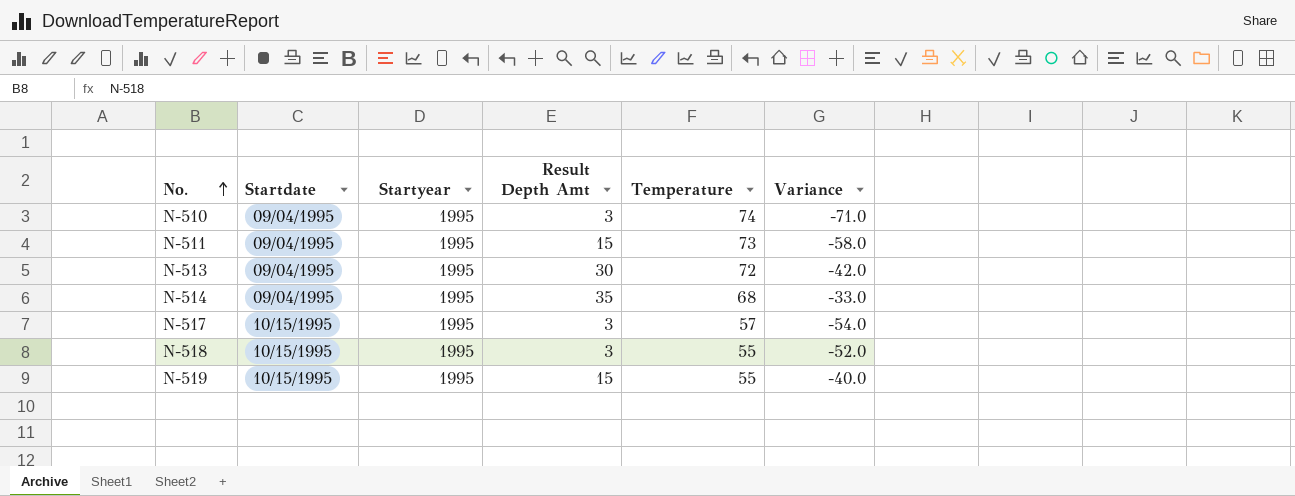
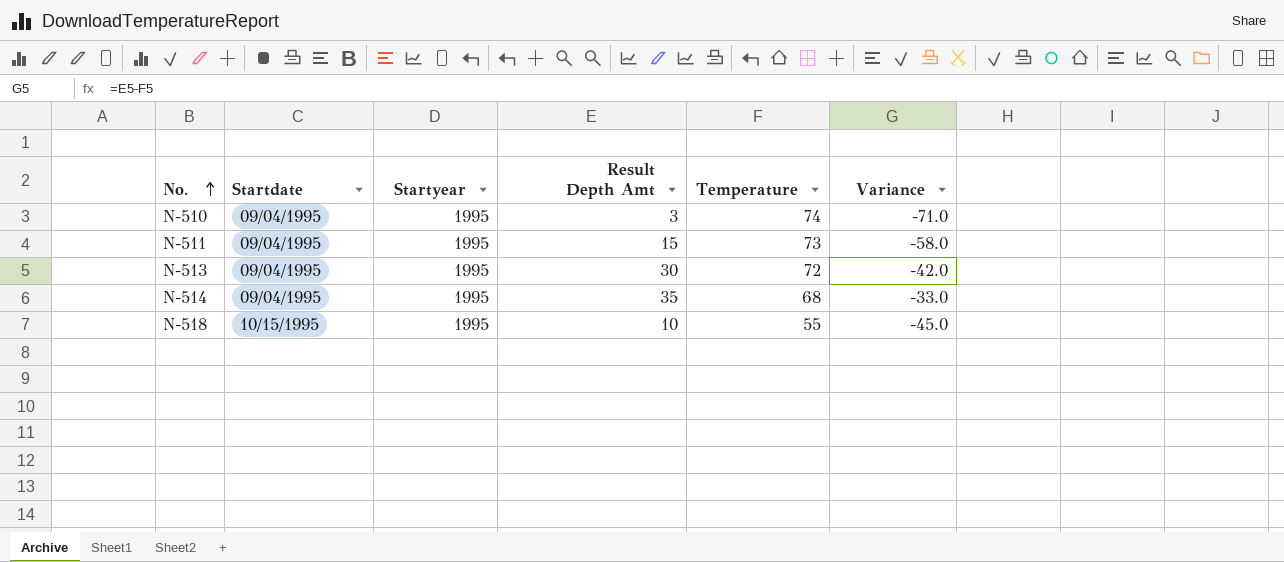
row N-517: 10/15/1995 | 1995 | 3 | 57 | -54.0 -> none
row N-519: 10/15/1995 | 1995 | 15 | 55 | -40.0 -> none
N-518 | Result Depth Amt: 3 -> 10
N-518 | Variance: -52.0 -> -45.0

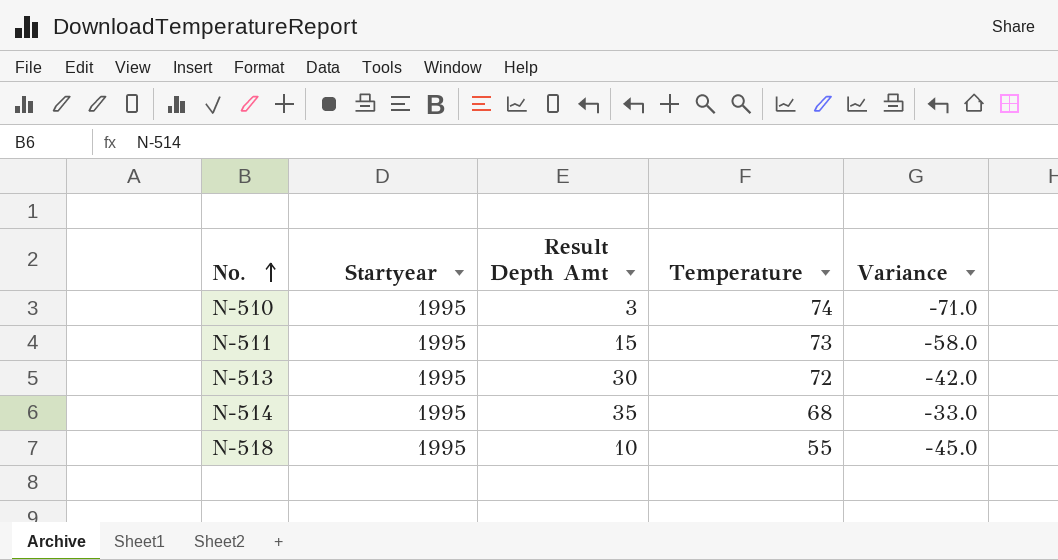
column Startdate | position: 2 -> none

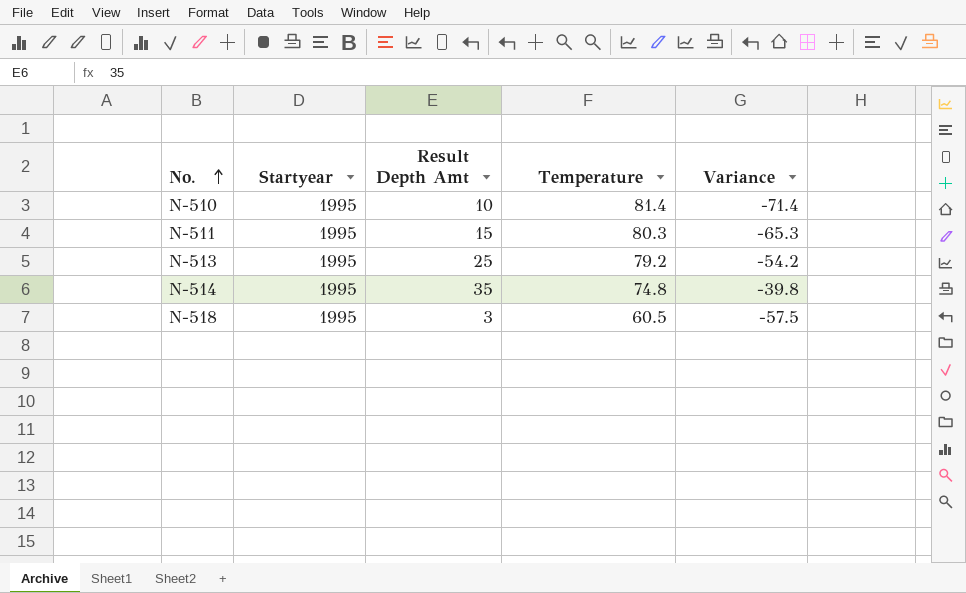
N-510 | Result Depth Amt: 3 -> 10
N-510 | Temperature: 74 -> 81.4
N-510 | Variance: -71.0 -> -71.4
N-511 | Temperature: 73 -> 80.3
N-511 | Variance: -58.0 -> -65.3
N-513 | Result Depth Amt: 30 -> 25
N-513 | Temperature: 72 -> 79.2
N-513 | Variance: -42.0 -> -54.2
N-514 | Temperature: 68 -> 74.8
N-514 | Variance: -33.0 -> -39.8
N-518 | Result Depth Amt: 10 -> 3
N-518 | Temperature: 55 -> 60.5
N-518 | Variance: -45.0 -> -57.5

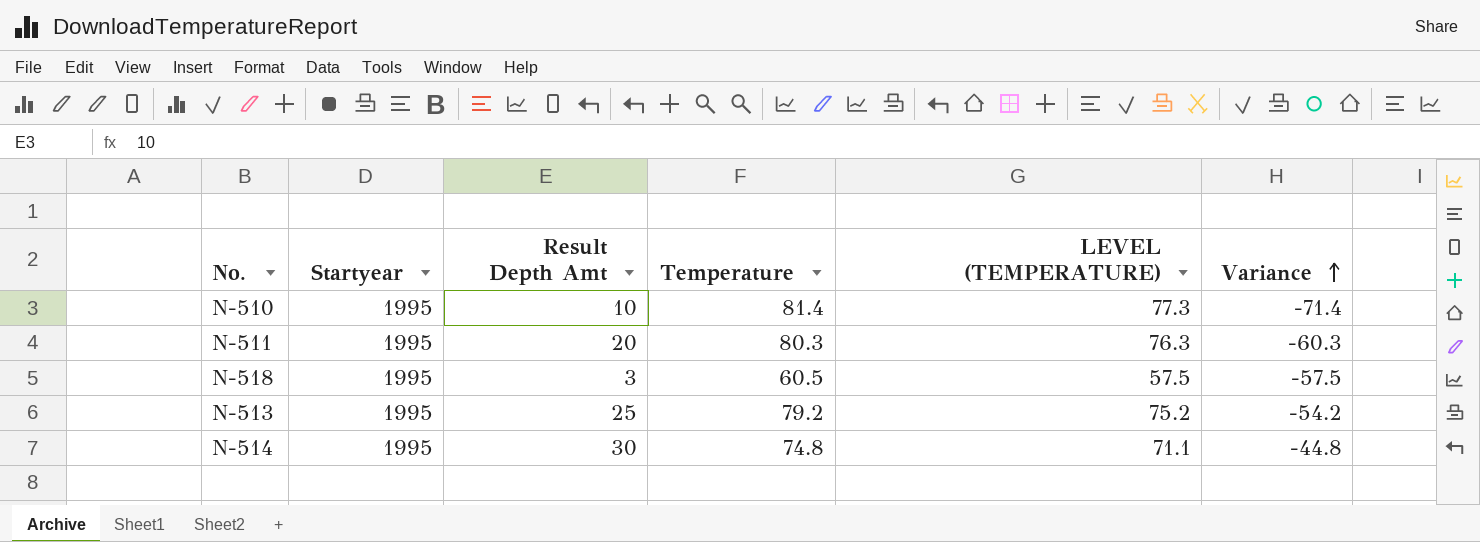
row order: No. ascending -> Variance ascending
column LEVEL (TEMPERATURE) | formula: none -> [Temperature] * 0.95
N-511 | Result Depth Amt: 15 -> 20
N-511 | Variance: -65.3 -> -60.3
N-514 | Result Depth Amt: 35 -> 30
N-514 | Variance: -39.8 -> -44.8

